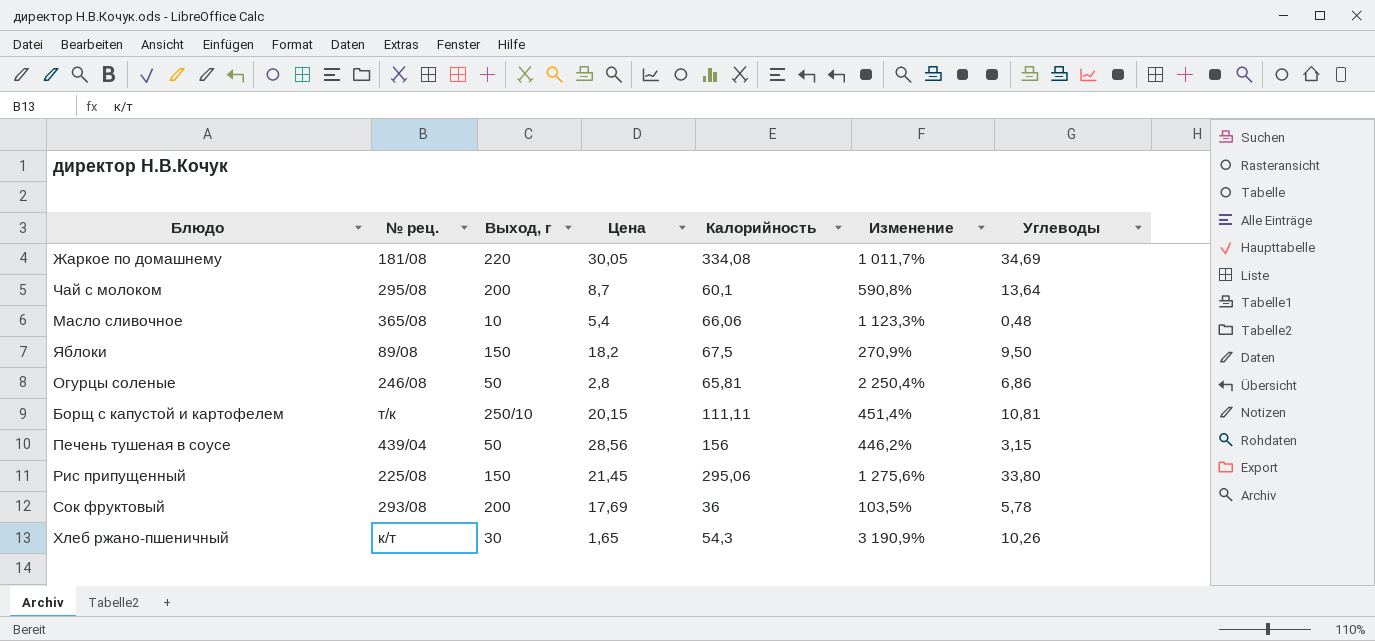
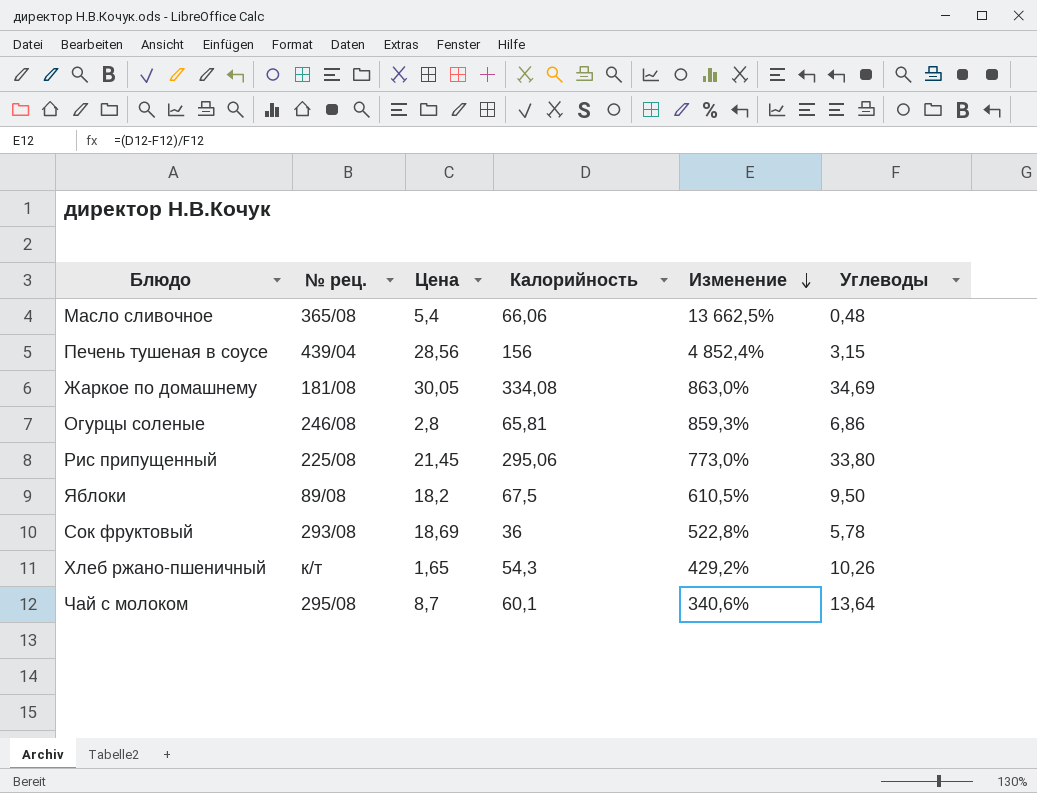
row order: none -> Изменение descending
column Выход, г | position: 3 -> none
column Изменение | formula: ([Калорийность] - [Цена]) / [Цена] -> ([Калорийность] - [Углеводы]) / [Углеводы]
row Борщ с капустой и картофелем: т/к | 250/10 | 20,15 | 111,11 | 451,4% | 10,81 -> none
Сок фруктовый | Цена: 17,69 -> 18,69

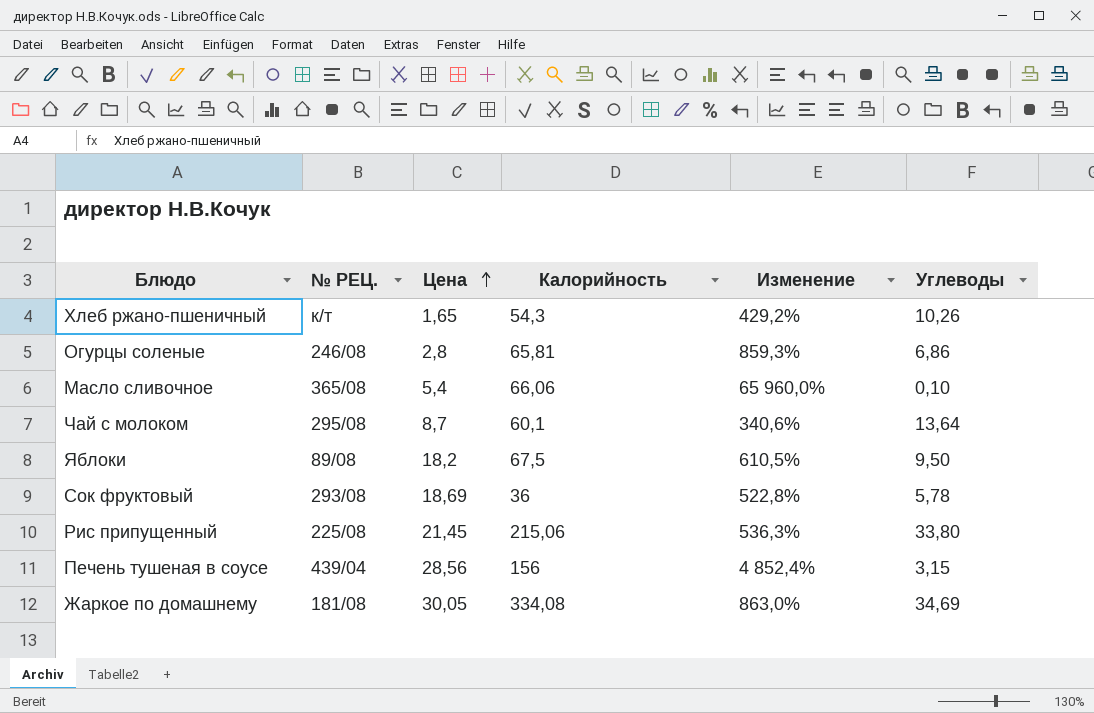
row order: Изменение descending -> Цена ascending
column name: № рец. -> № РЕЦ.
Масло сливочное | Изменение: 13 662,5% -> 65 960,0%
Масло сливочное | Углеводы: 0,48 -> 0,10
Рис припущенный | Калорийность: 295,06 -> 215,06
Рис припущенный | Изменение: 773,0% -> 536,3%

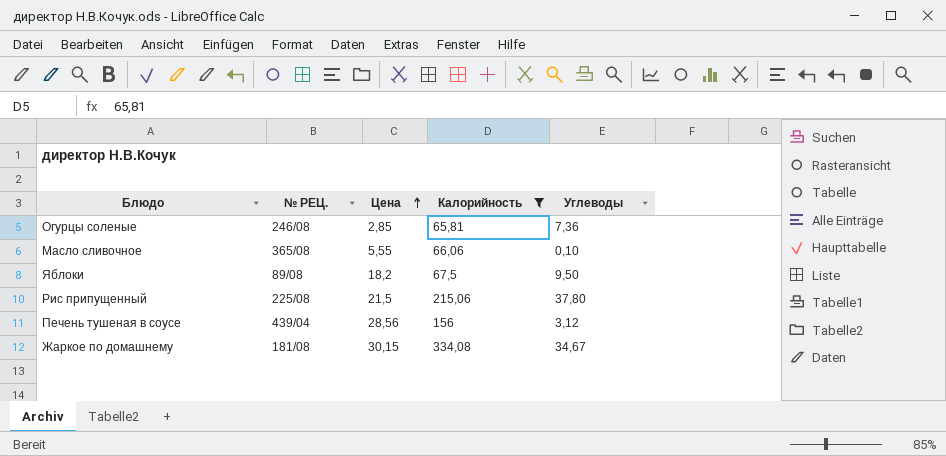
filter: none -> Калорийность >= 65,81
column Изменение | formula: ([Калорийность] - [Углеводы]) / [Углеводы] -> none
Огурцы соленые | Цена: 2,8 -> 2,85
Огурцы соленые | Углеводы: 6,86 -> 7,36
Масло сливочное | Цена: 5,4 -> 5,55
Рис припущенный | Цена: 21,45 -> 21,5
Рис припущенный | Углеводы: 33,80 -> 37,80
Печень тушеная в соусе | Углеводы: 3,15 -> 3,12
Жаркое по домашнему | Цена: 30,05 -> 30,15
Жаркое по домашнему | Углеводы: 34,69 -> 34,67

